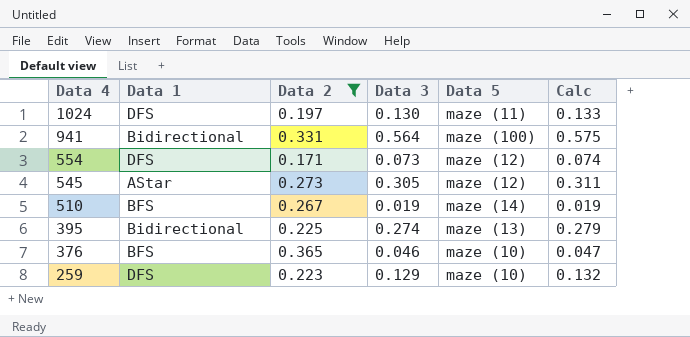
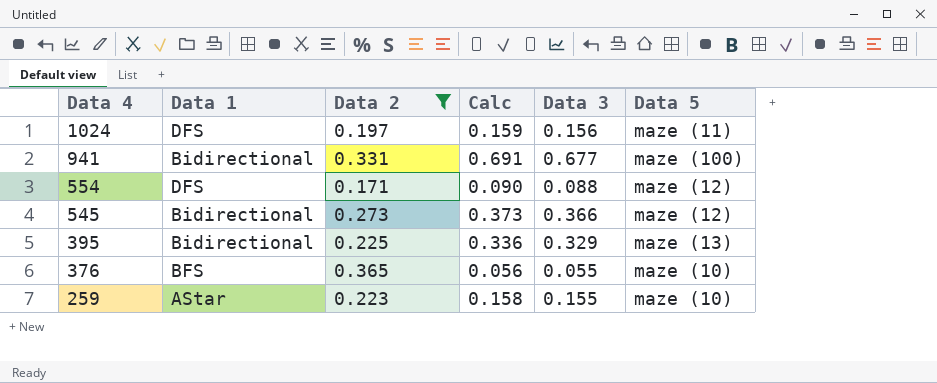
column Calc | position: 6 -> 4
row 510: BFS | 0.267 | 0.019 | maze (14) | 0.019 -> none
1024 | Calc: 0.133 -> 0.159
1024 | Data 3: 0.130 -> 0.156
941 | Calc: 0.575 -> 0.691
941 | Data 3: 0.564 -> 0.677
554 | Calc: 0.074 -> 0.090
554 | Data 3: 0.073 -> 0.088
545 | Data 1: AStar -> Bidirectional
545 | Calc: 0.311 -> 0.373
545 | Data 3: 0.305 -> 0.366
395 | Calc: 0.279 -> 0.336
395 | Data 3: 0.274 -> 0.329
376 | Calc: 0.047 -> 0.056
376 | Data 3: 0.046 -> 0.055
259 | Data 1: DFS -> AStar
259 | Calc: 0.132 -> 0.158
259 | Data 3: 0.129 -> 0.155

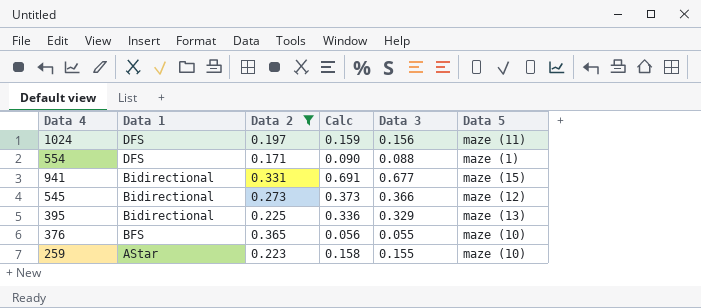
row order: Data 4 descending -> Data 1 descending
554 | Data 5: maze (12) -> maze (1)
941 | Data 5: maze (100) -> maze (15)

